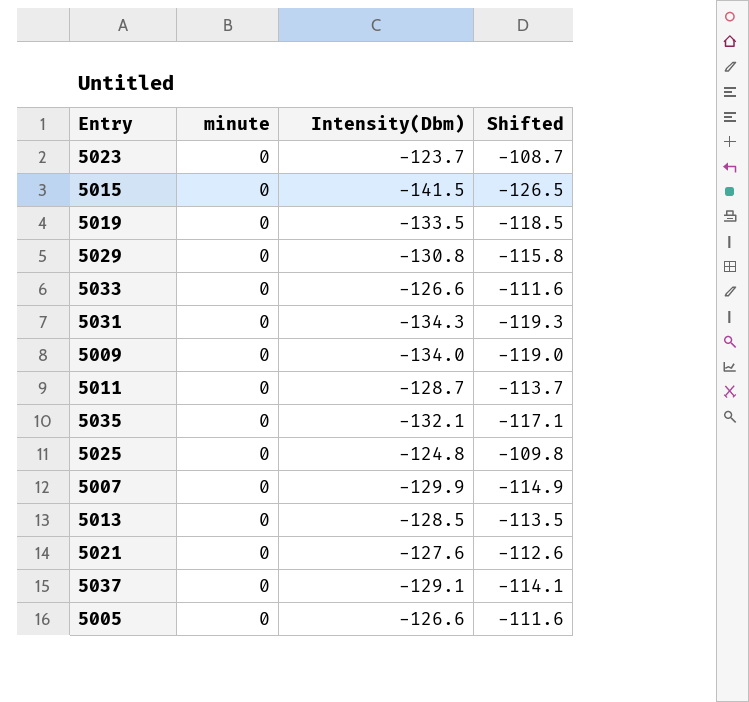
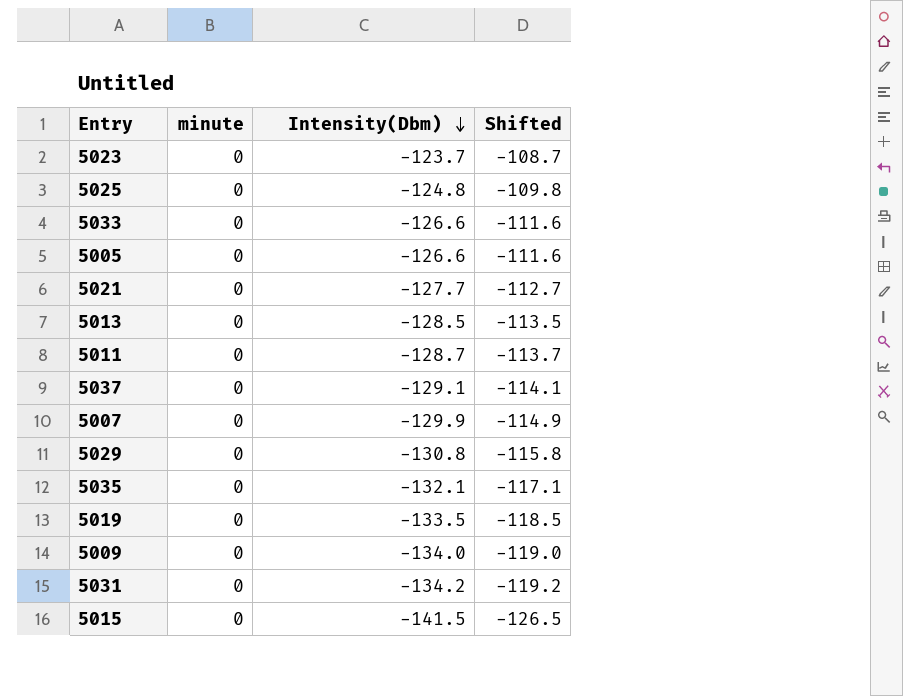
row order: none -> Intensity(Dbm) descending
5021 | Intensity(Dbm): -127.6 -> -127.7
5021 | Shifted: -112.6 -> -112.7
5031 | Intensity(Dbm): -134.3 -> -134.2
5031 | Shifted: -119.3 -> -119.2

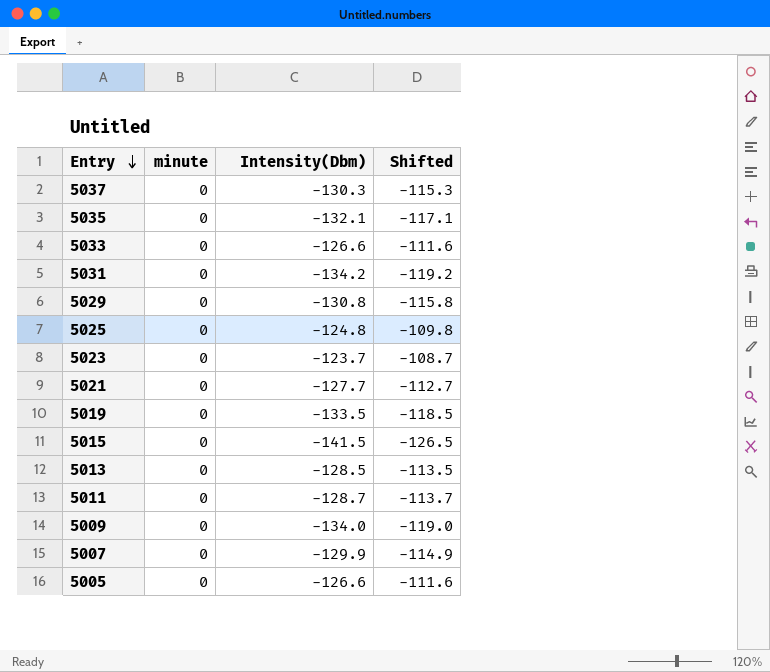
row order: Intensity(Dbm) descending -> Entry descending
5037 | Intensity(Dbm): -129.1 -> -130.3
5037 | Shifted: -114.1 -> -115.3

